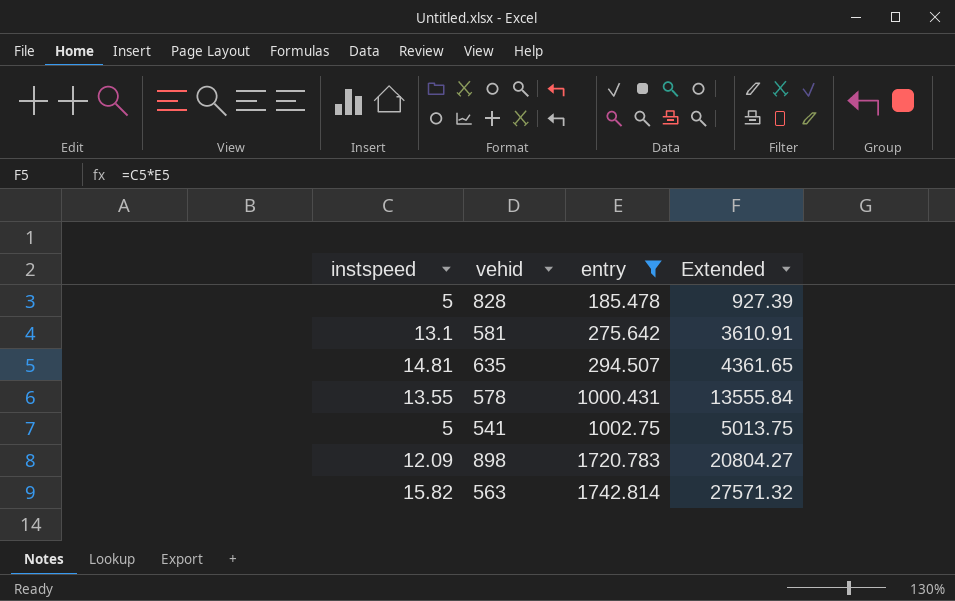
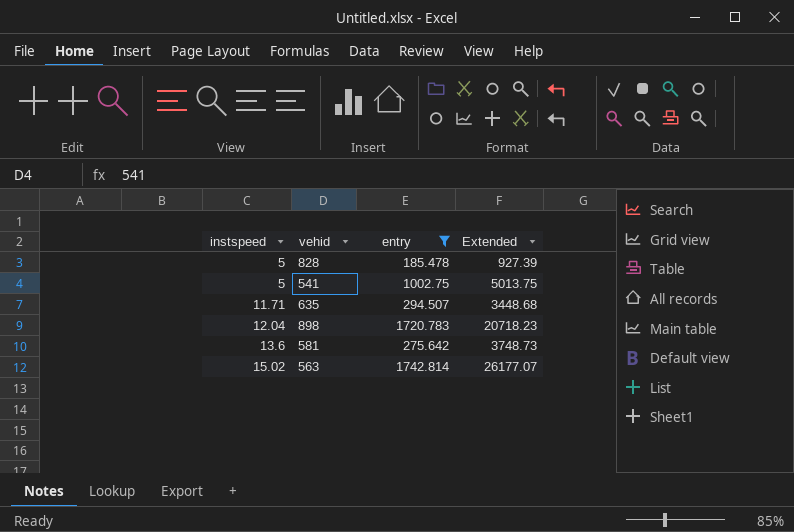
row order: entry ascending -> instspeed ascending
row 578: 13.55 | 1000.431 | 13555.84 -> none
635 | instspeed: 14.81 -> 11.71
635 | Extended: 4361.65 -> 3448.68
898 | instspeed: 12.09 -> 12.04
898 | Extended: 20804.27 -> 20718.23
581 | instspeed: 13.1 -> 13.6
581 | Extended: 3610.91 -> 3748.73
563 | instspeed: 15.82 -> 15.02
563 | Extended: 27571.32 -> 26177.07

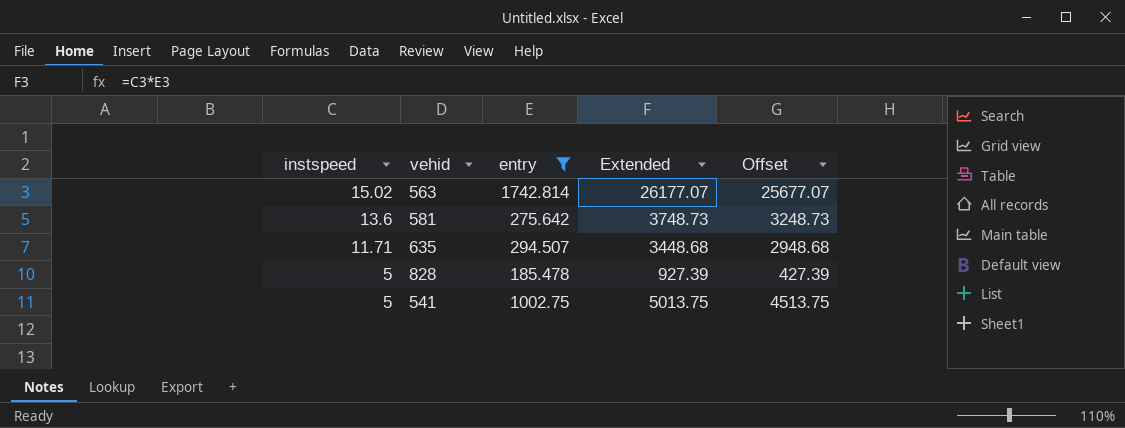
row order: instspeed ascending -> instspeed descending
column Offset | formula: none -> [Extended] - 500
row 898: 12.04 | 1720.783 | 20718.23 -> none

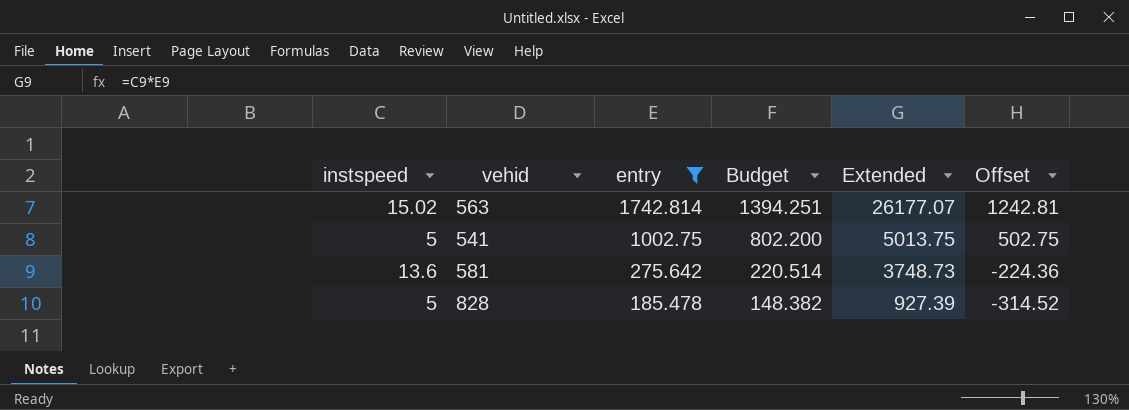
row order: instspeed descending -> entry descending
column Budget | formula: none -> [entry] * 0.8
column Offset | formula: [Extended] - 500 -> [entry] - 500
row 635: 11.71 | 294.507 | 3448.68 | 2948.68 -> none

